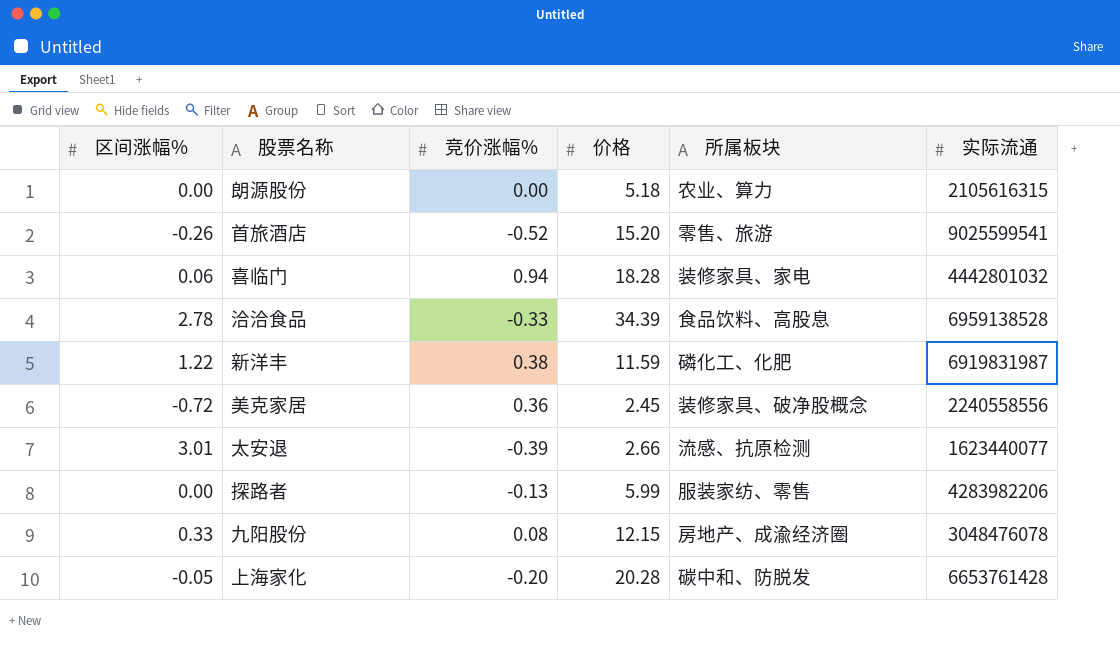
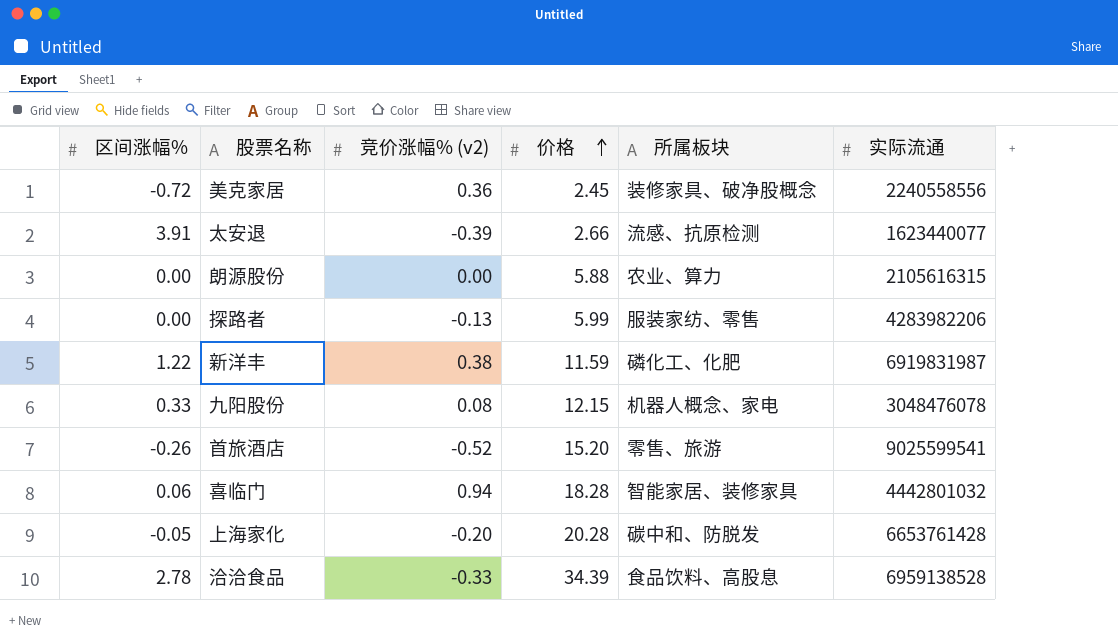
row order: none -> 价格 ascending
column name: 竞价涨幅% -> 竞价涨幅% (v2)
太安退 | 区间涨幅%: 3.01 -> 3.91
朗源股份 | 价格: 5.18 -> 5.88
九阳股份 | 所属板块: 房地产、成渝经济圈 -> 机器人概念、家电
喜临门 | 所属板块: 装修家具、家电 -> 智能家居、装修家具

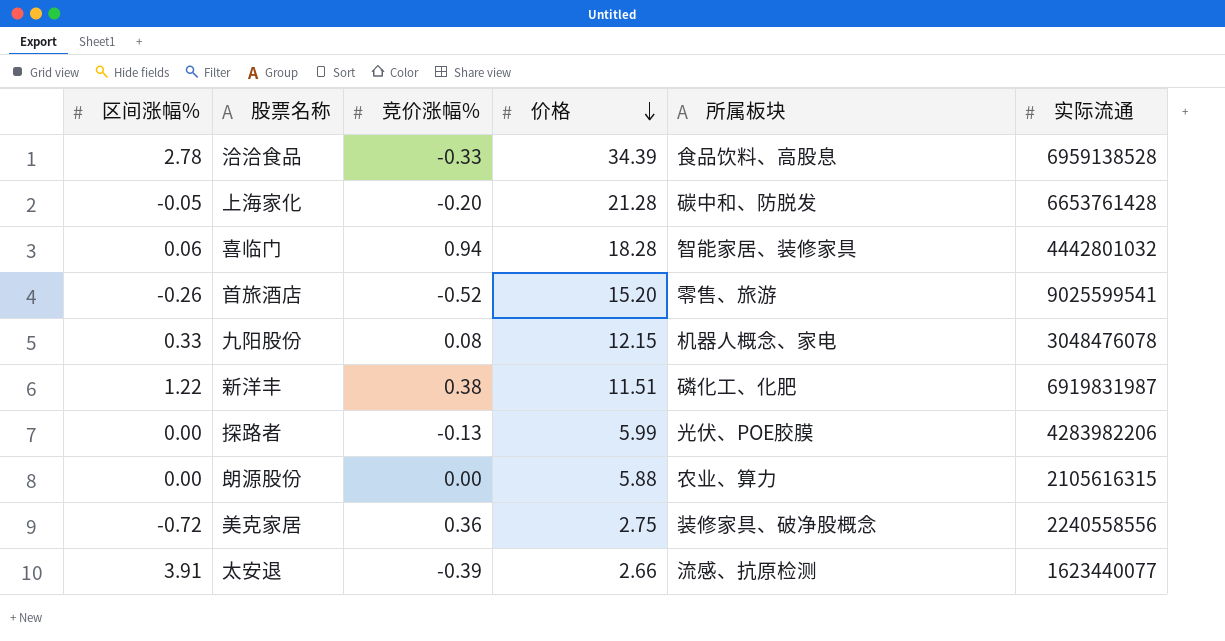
row order: 价格 ascending -> 价格 descending
column name: 竞价涨幅% (v2) -> 竞价涨幅%
上海家化 | 价格: 20.28 -> 21.28
新洋丰 | 价格: 11.59 -> 11.51
探路者 | 所属板块: 服装家纺、零售 -> 光伏、POE胶膜
美克家居 | 价格: 2.45 -> 2.75

